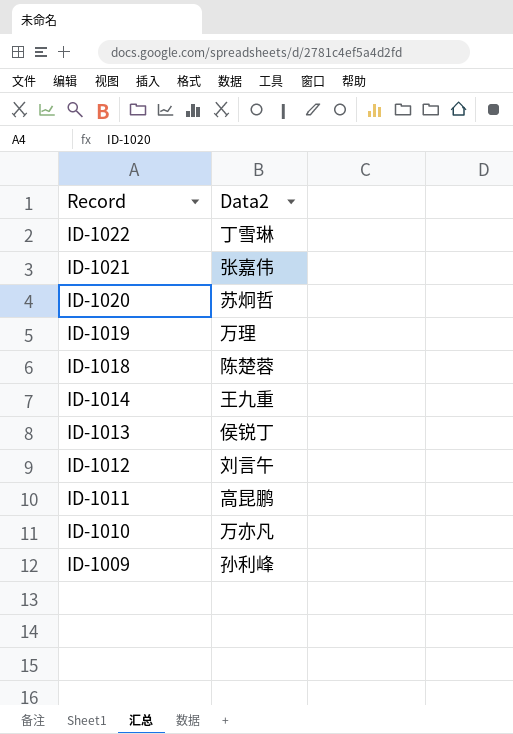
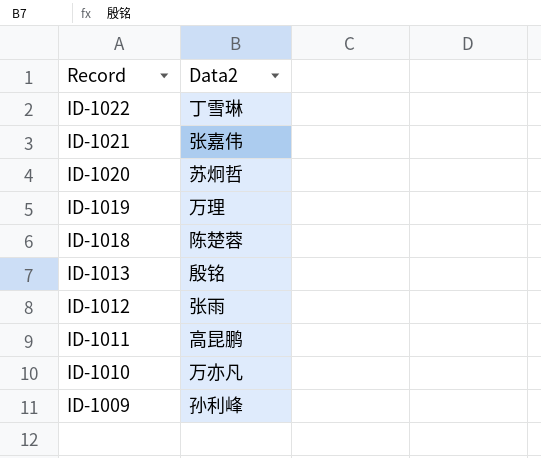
row ID-1014: 王九重 -> none
ID-1013 | Data2: 侯锐丁 -> 殷铭
ID-1012 | Data2: 刘言午 -> 张雨

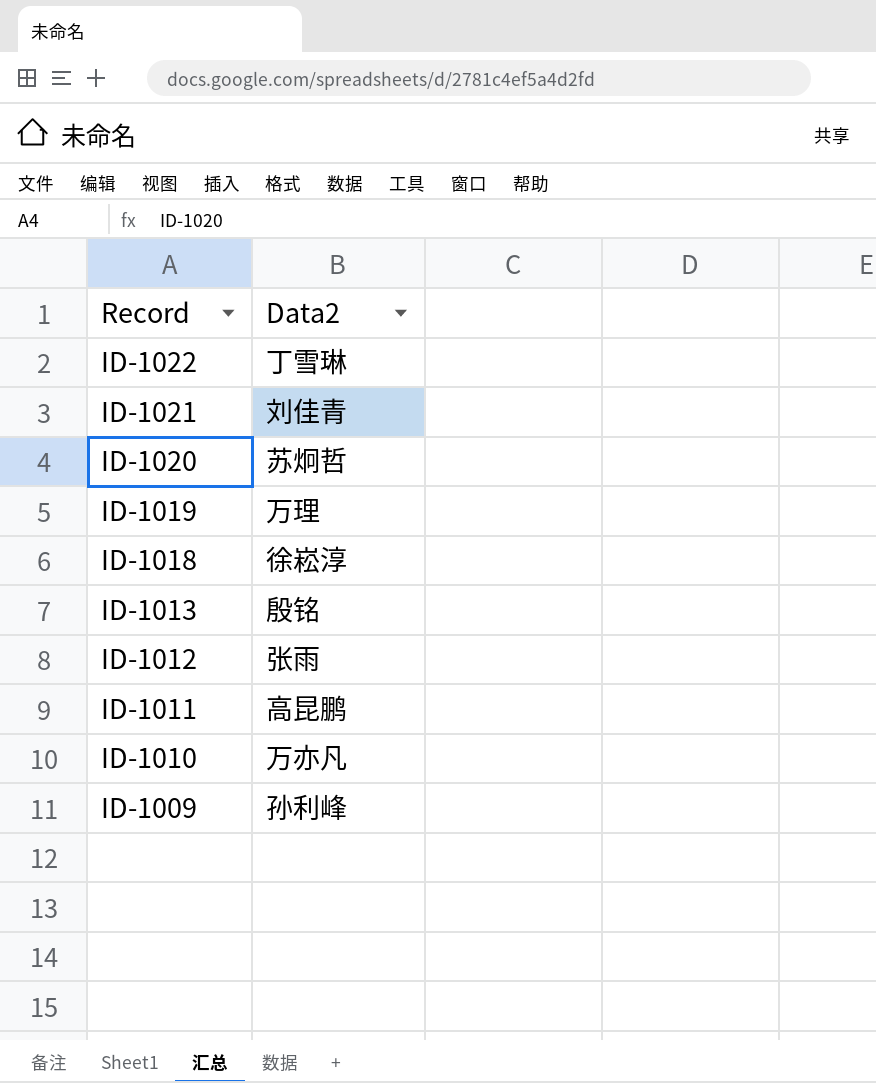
ID-1021 | Data2: 张嘉伟 -> 刘佳青
ID-1018 | Data2: 陈楚蓉 -> 徐崧淳

